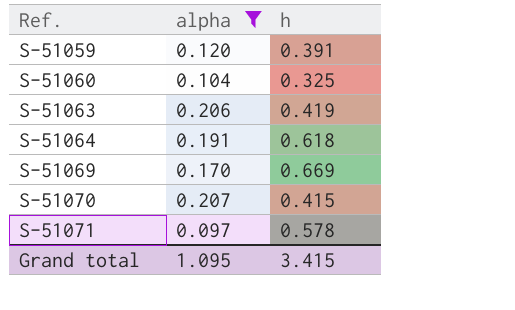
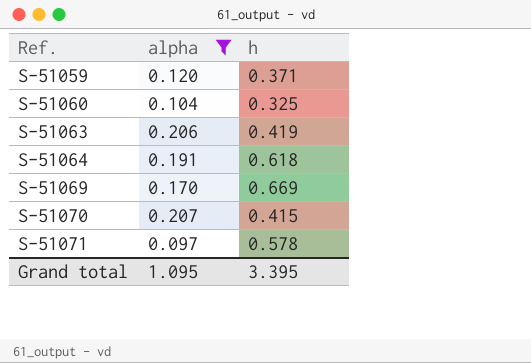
S-51059 | h: 0.391 -> 0.371
Grand total | h: 3.415 -> 3.395

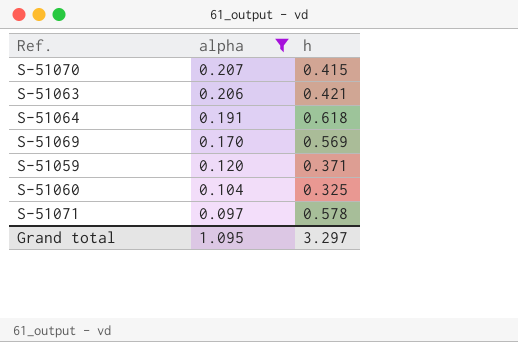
row order: Ref. ascending -> alpha descending
S-51063 | h: 0.419 -> 0.421
S-51069 | h: 0.669 -> 0.569
Grand total | h: 3.395 -> 3.297

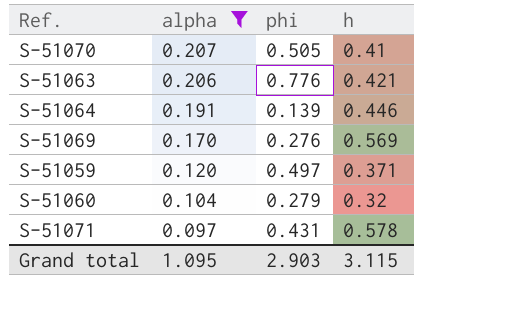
column phi | position: none -> 3
S-51070 | h: 0.415 -> 0.41
S-51064 | h: 0.618 -> 0.446
S-51060 | h: 0.325 -> 0.32
Grand total | h: 3.297 -> 3.115

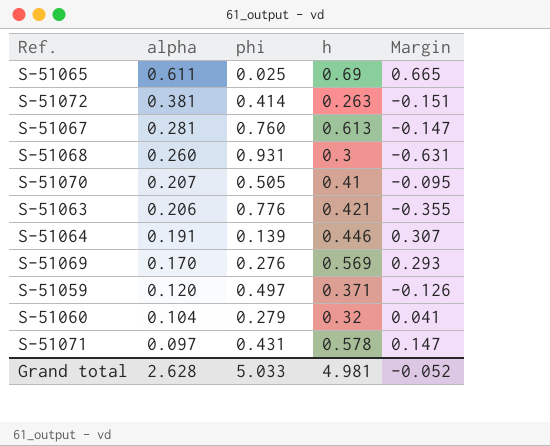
filter: alpha <= 0.207 -> none
column Margin | formula: none -> [h] - [phi]
Grand total | alpha: 1.095 -> 2.628
Grand total | phi: 2.903 -> 5.033
Grand total | h: 3.115 -> 4.981

